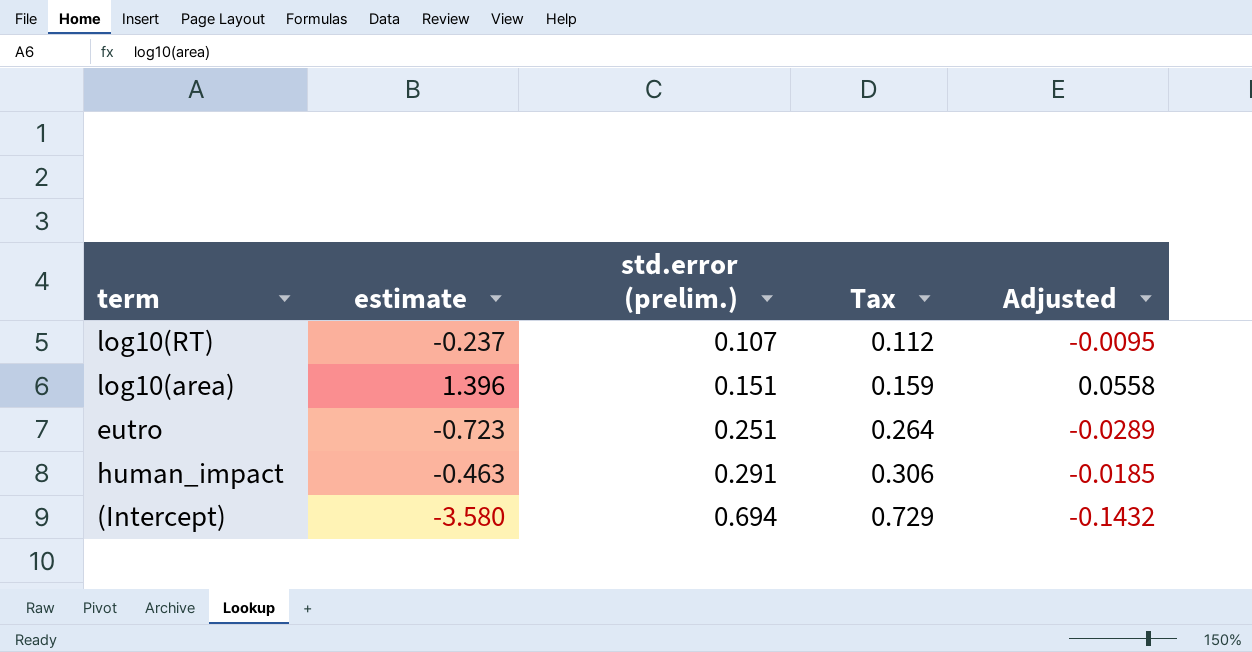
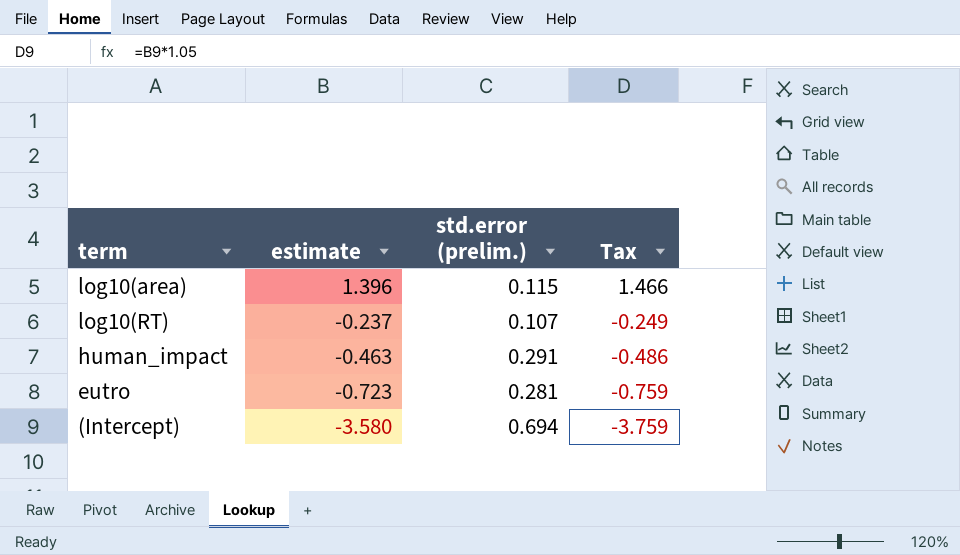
row order: std.error (prelim.) ascending -> estimate descending
column Adjusted | formula: [estimate] * 0.04 -> none
column Tax | formula: [std.error (prelim.)] * 1.05 -> [estimate] * 1.05
log10(area) | std.error (prelim.): 0.151 -> 0.115
eutro | std.error (prelim.): 0.251 -> 0.281

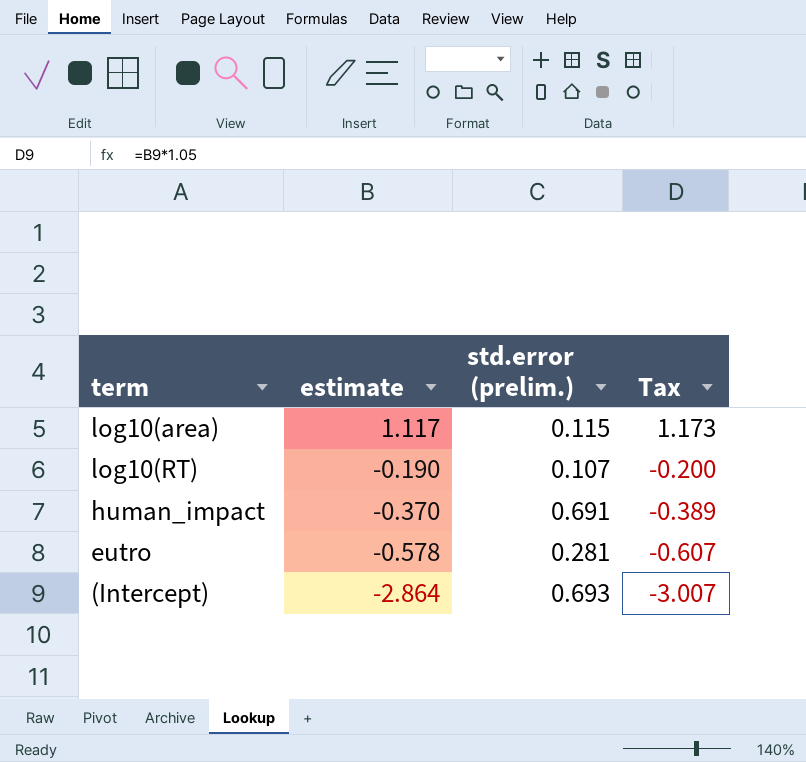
log10(area) | estimate: 1.396 -> 1.117
log10(area) | Tax: 1.466 -> 1.173
log10(RT) | estimate: -0.237 -> -0.190
log10(RT) | Tax: -0.249 -> -0.200
human_impact | estimate: -0.463 -> -0.370
human_impact | std.error (prelim.): 0.291 -> 0.691
human_impact | Tax: -0.486 -> -0.389
eutro | estimate: -0.723 -> -0.578
eutro | Tax: -0.759 -> -0.607
(Intercept) | estimate: -3.580 -> -2.864
(Intercept) | std.error (prelim.): 0.694 -> 0.693
(Intercept) | Tax: -3.759 -> -3.007

